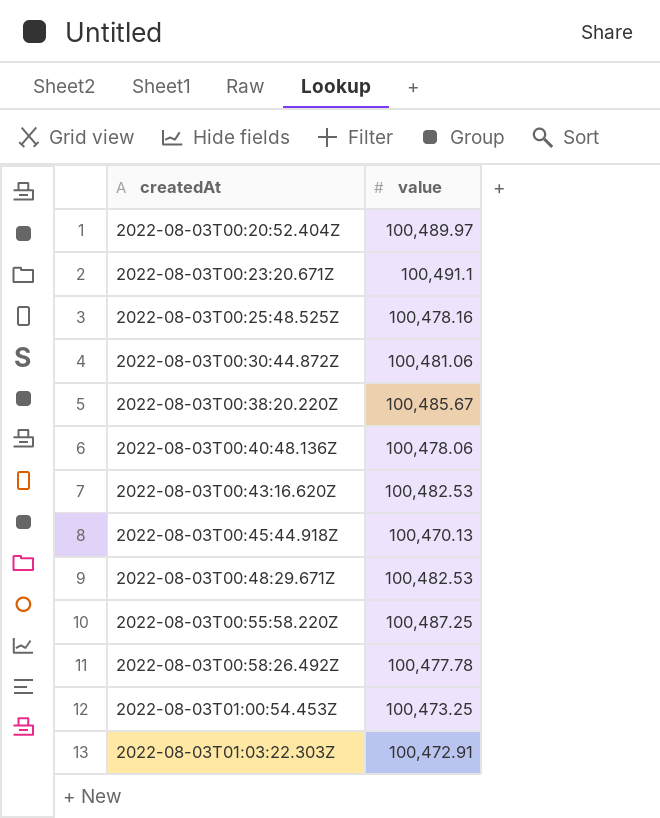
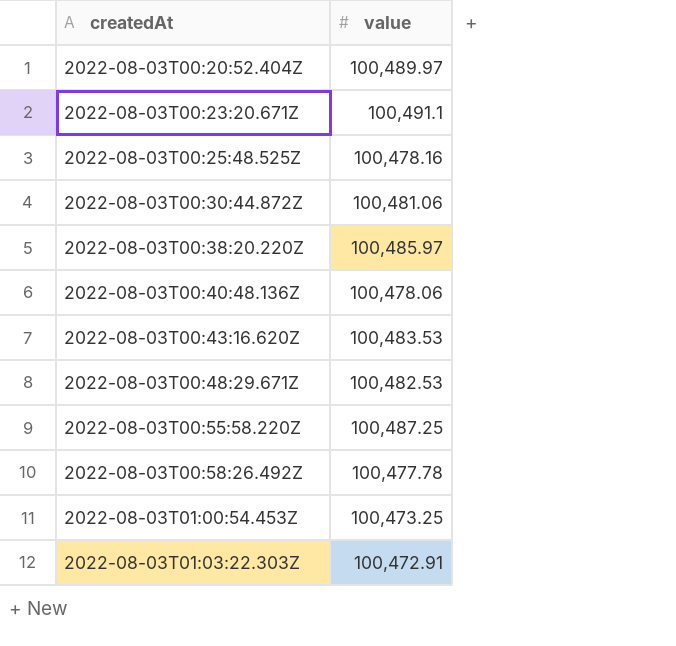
row 2022-08-03T00:45:44.918Z: 100,470.13 -> none
2022-08-03T00:38:20.220Z | value: 100,485.67 -> 100,485.97
2022-08-03T00:43:16.620Z | value: 100,482.53 -> 100,483.53

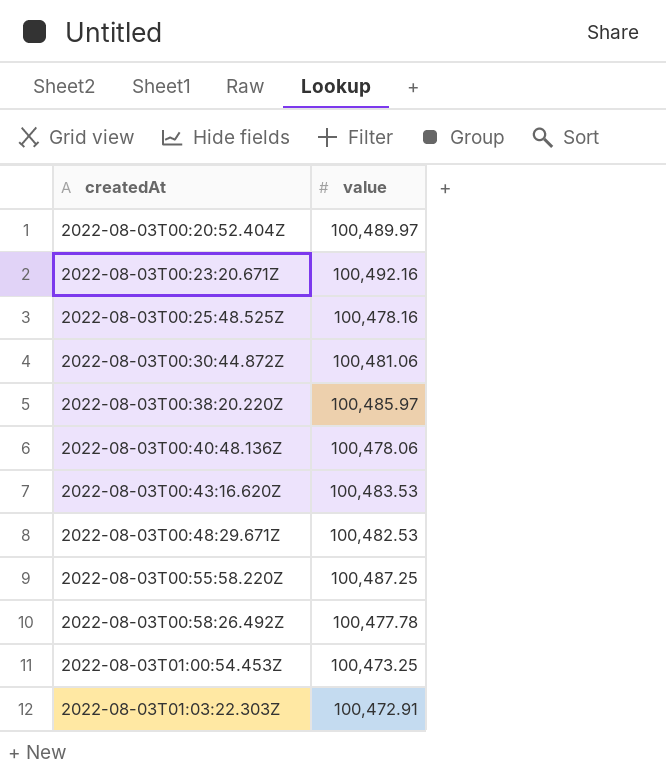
2022-08-03T00:23:20.671Z | value: 100,491.1 -> 100,492.16

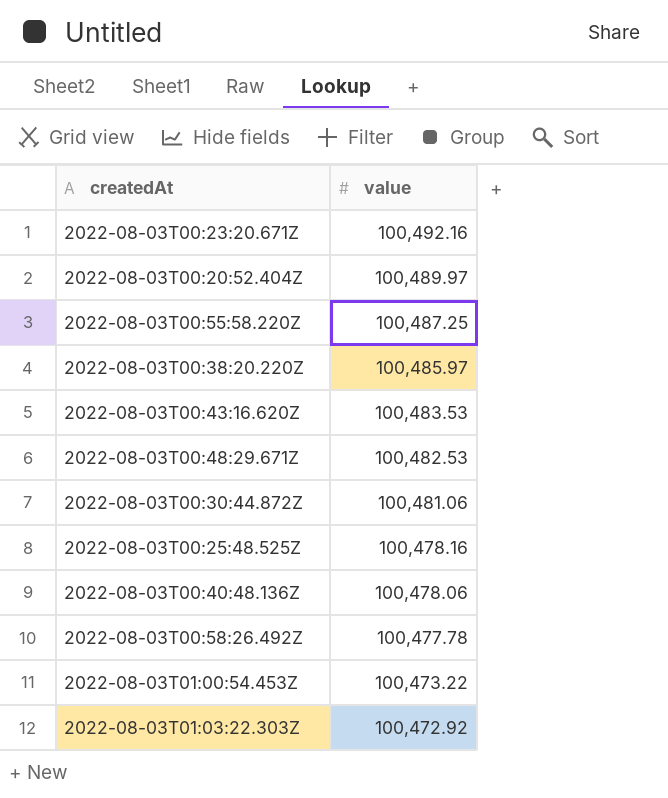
row order: createdAt ascending -> value descending
2022-08-03T01:00:54.453Z | value: 100,473.25 -> 100,473.22
2022-08-03T01:03:22.303Z | value: 100,472.91 -> 100,472.92

